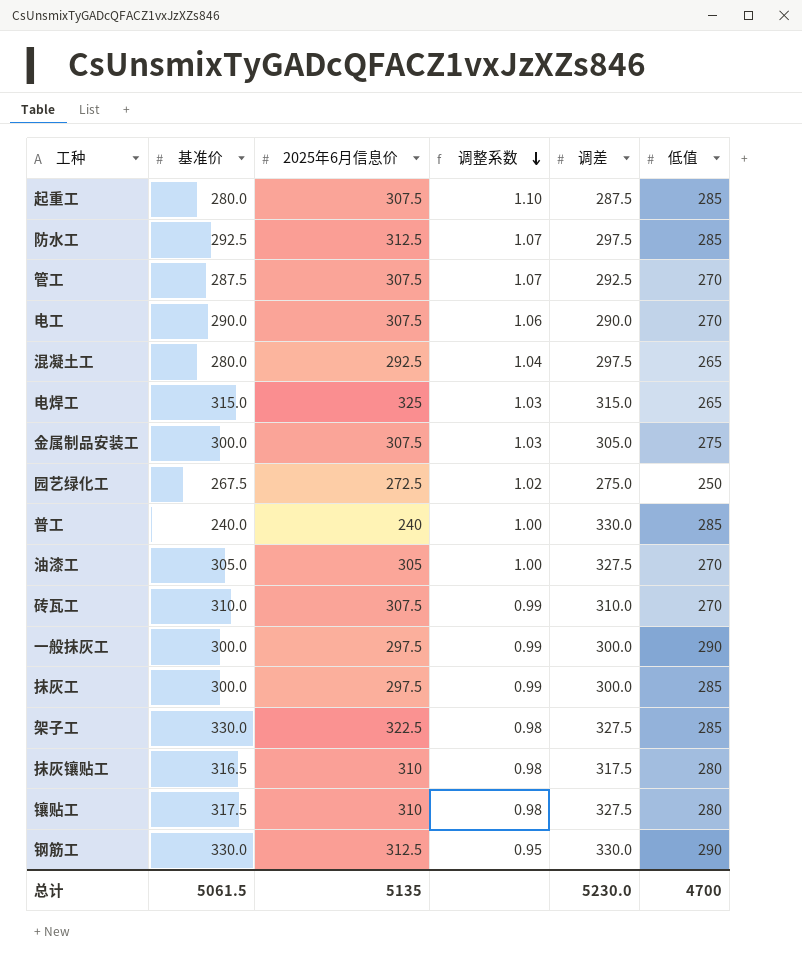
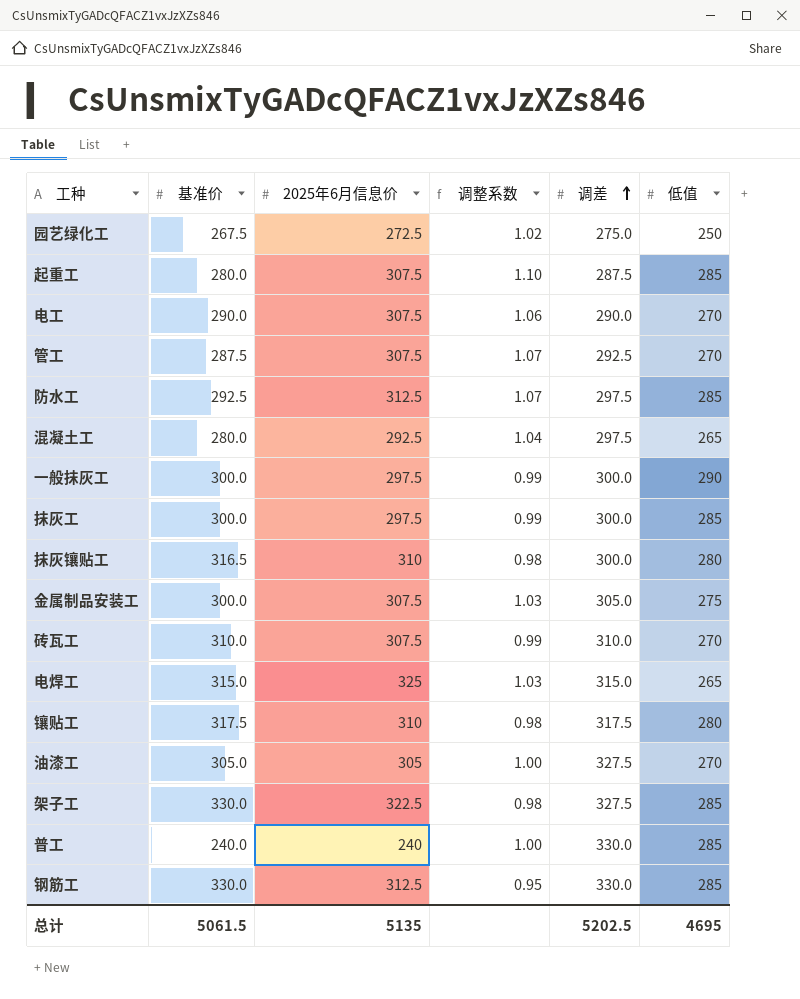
row order: 调整系数 descending -> 调差 ascending
抹灰镶贴工 | 调差: 317.5 -> 300.0
镶贴工 | 调差: 327.5 -> 317.5
钢筋工 | 低值: 290 -> 285
总计 | 调差: 5230.0 -> 5202.5
总计 | 低值: 4700 -> 4695

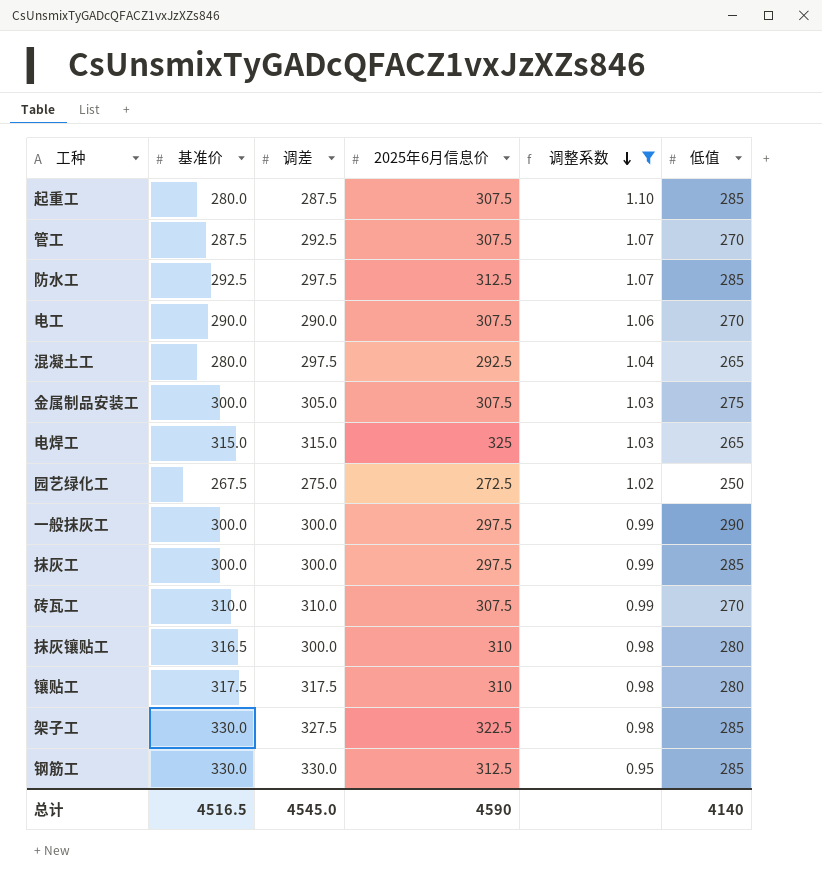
filter: none -> 调整系数 != 1.00
row order: 调差 ascending -> 调整系数 descending
column 调差 | position: 5 -> 3
总计 | 基准价: 5061.5 -> 4516.5
总计 | 调差: 5202.5 -> 4545.0
总计 | 2025年6月信息价: 5135 -> 4590
总计 | 低值: 4695 -> 4140

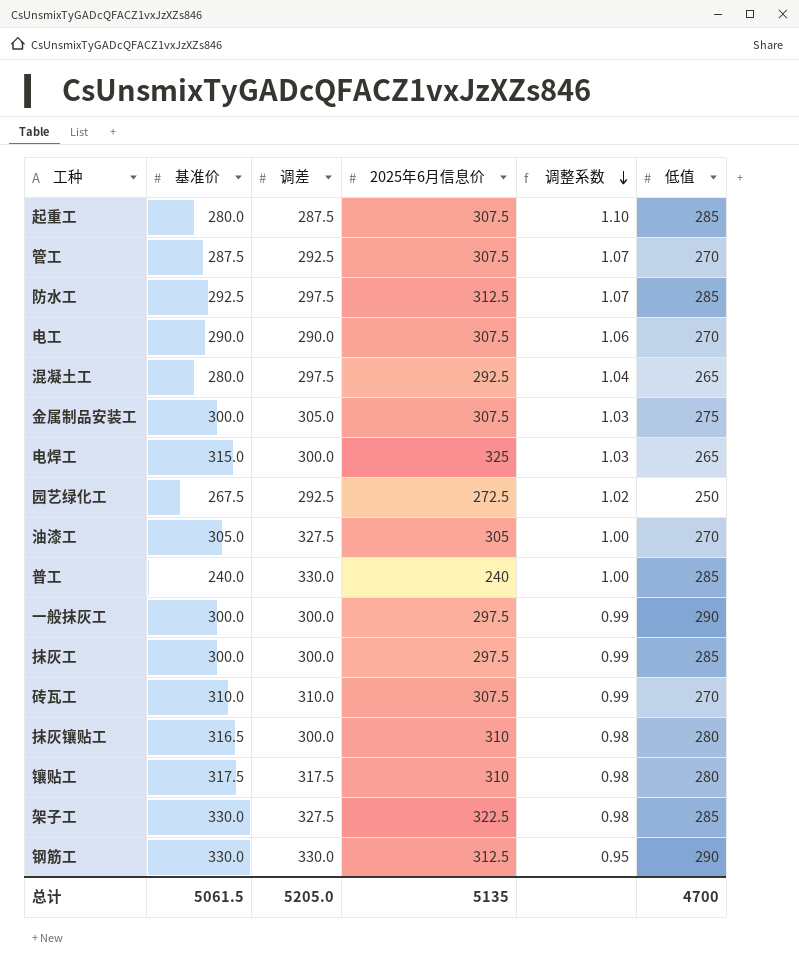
filter: 调整系数 != 1.00 -> none
电焊工 | 调差: 315.0 -> 300.0
园艺绿化工 | 调差: 275.0 -> 292.5
钢筋工 | 低值: 285 -> 290
总计 | 基准价: 4516.5 -> 5061.5
总计 | 调差: 4545.0 -> 5205.0
总计 | 2025年6月信息价: 4590 -> 5135
总计 | 低值: 4140 -> 4700

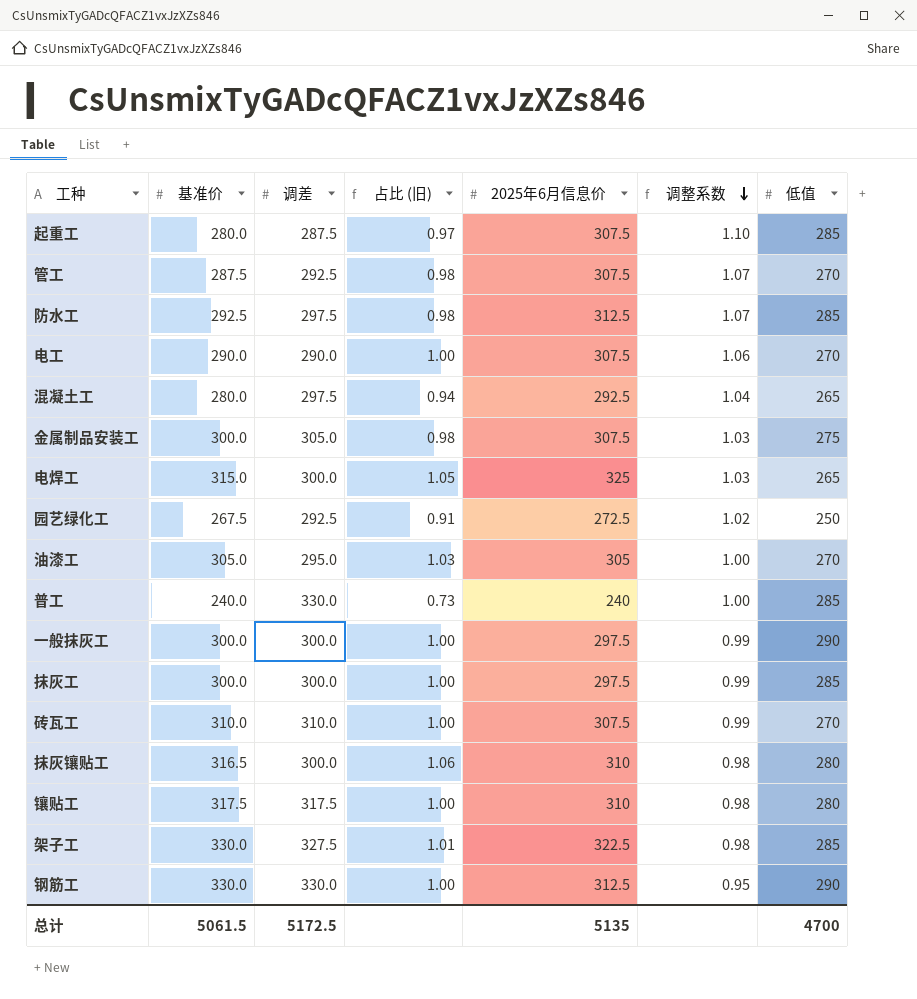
column 占比 (旧) | formula: none -> [基准价] / [调差]
油漆工 | 调差: 327.5 -> 295.0
总计 | 调差: 5205.0 -> 5172.5

